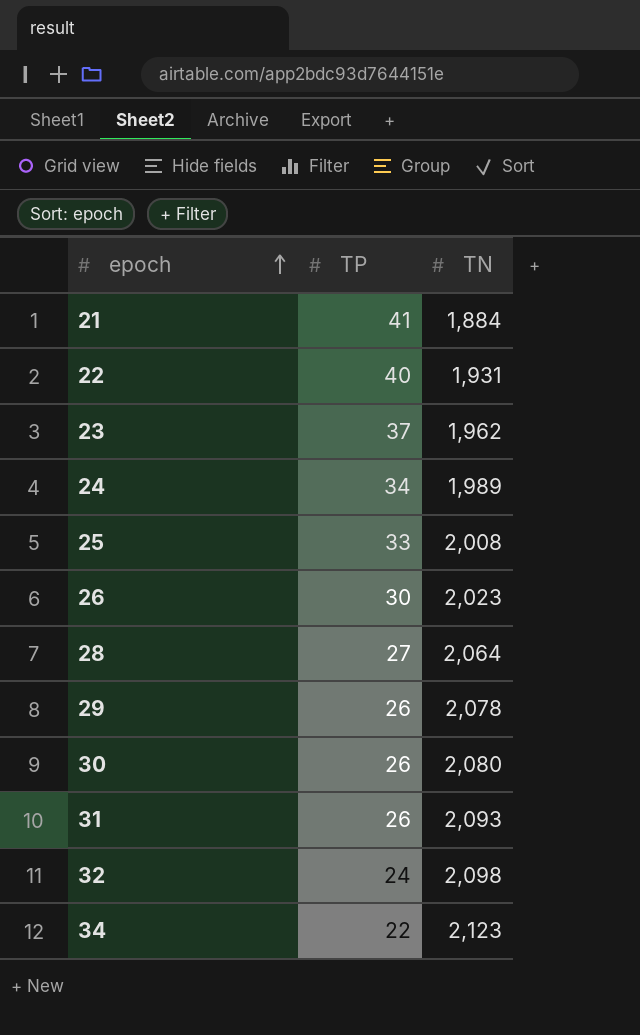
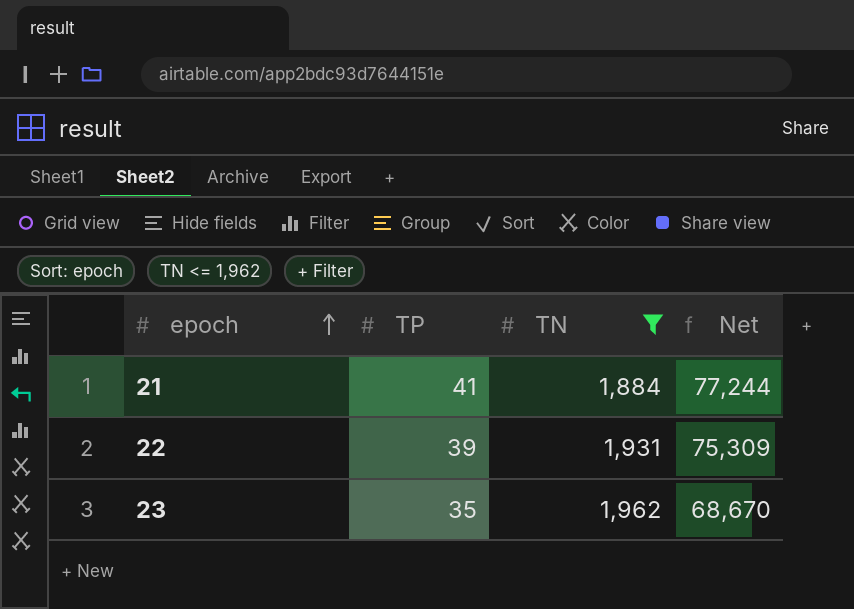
filter: none -> TN <= 1,962
column Net | formula: none -> [TP] * [TN]
22 | TP: 40 -> 39
23 | TP: 37 -> 35

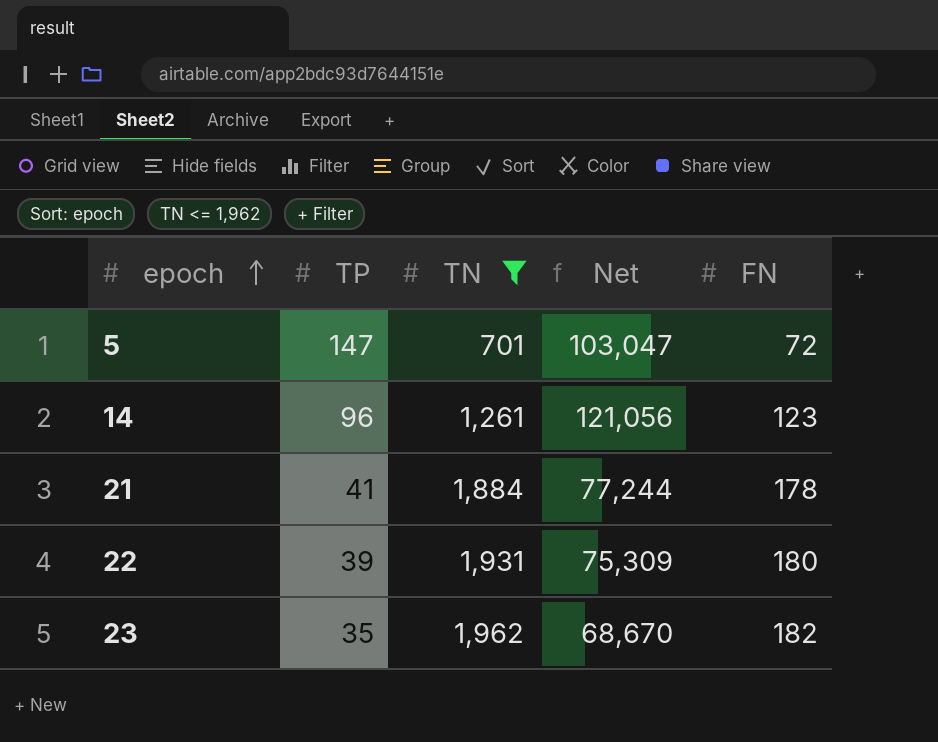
column FN | position: none -> 5
row 5: none -> 147 | 701 | 103,047 | 72
row 14: none -> 96 | 1,261 | 121,056 | 123

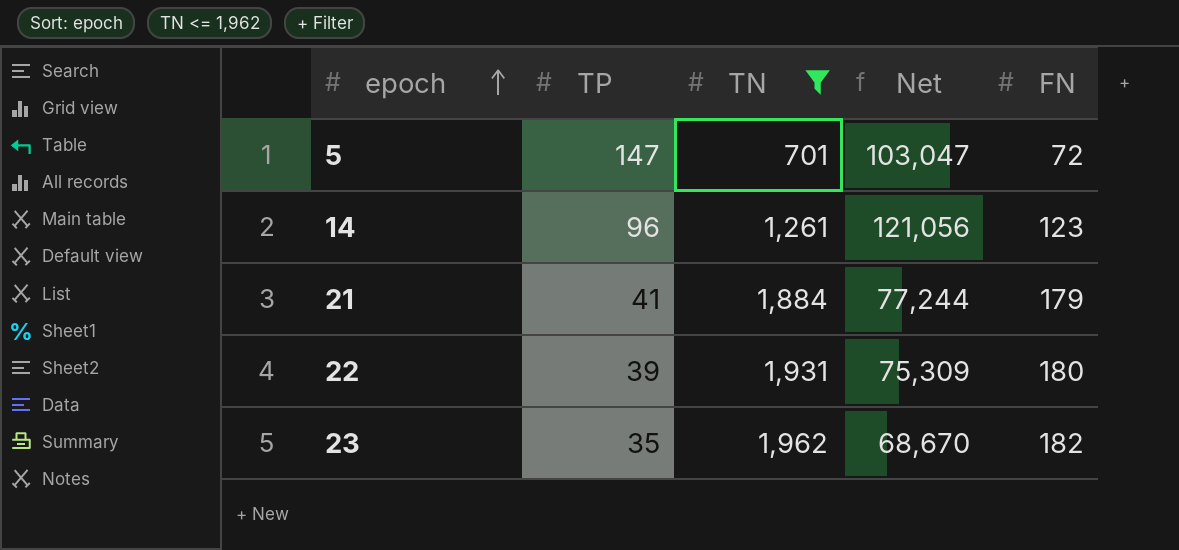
21 | FN: 178 -> 179

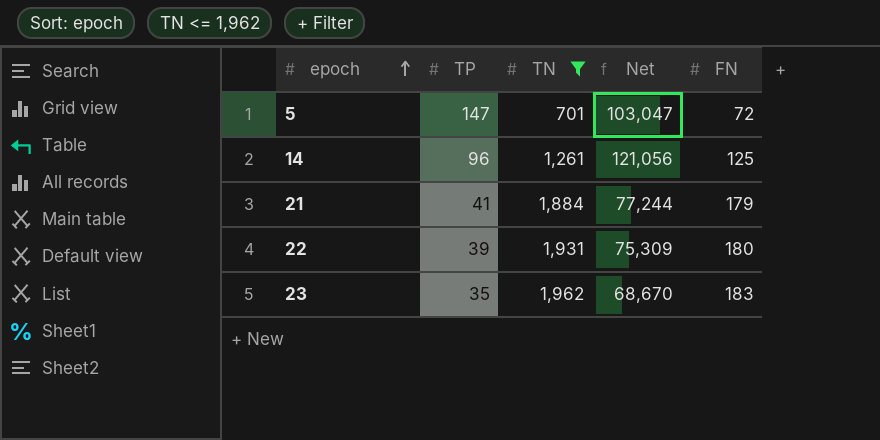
14 | FN: 123 -> 125
23 | FN: 182 -> 183

